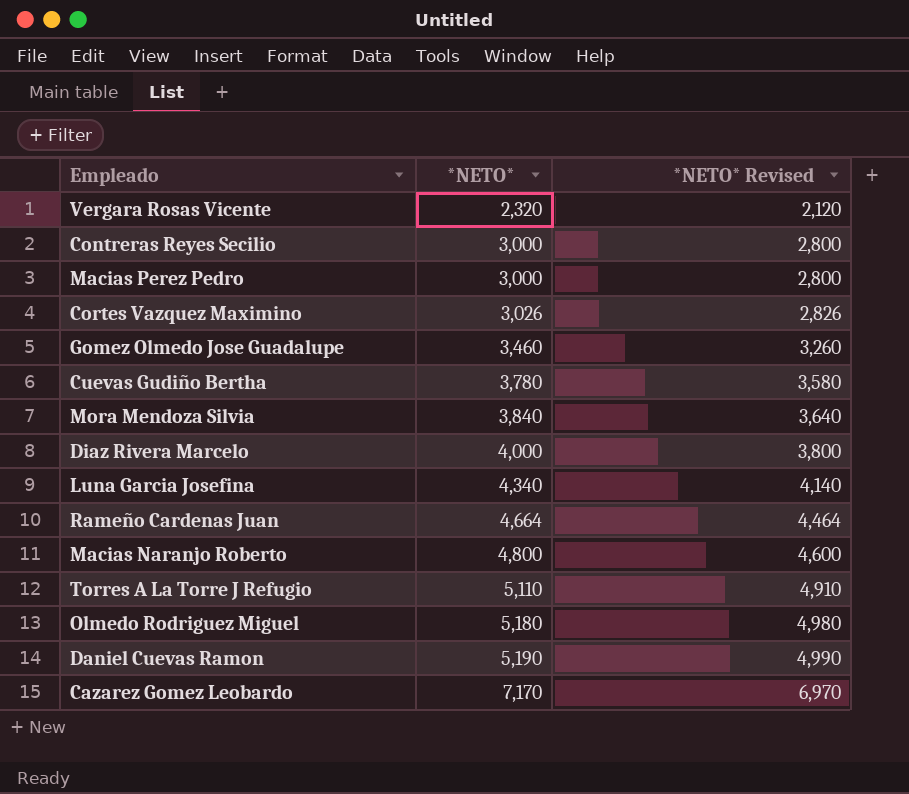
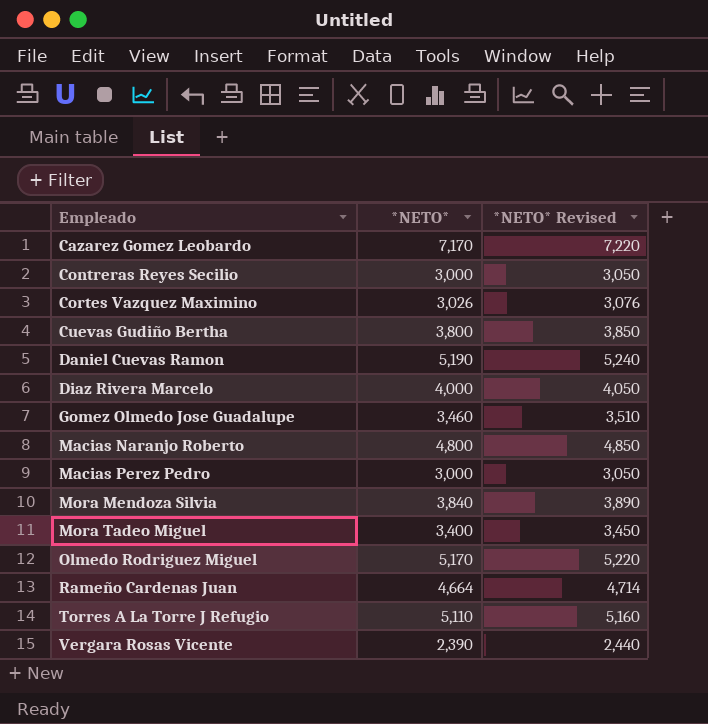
row order: *NETO* ascending -> Empleado ascending
column *NETO* Revised | formula: [*NETO*] - 200 -> [*NETO*] + 50
row Luna Garcia Josefina: 4,340 | 4,140 -> none
Cuevas Gudiño Bertha | *NETO*: 3,780 -> 3,800
row Mora Tadeo Miguel: none -> 3,400 | 3,450
Olmedo Rodriguez Miguel | *NETO*: 5,180 -> 5,170
Vergara Rosas Vicente | *NETO*: 2,320 -> 2,390

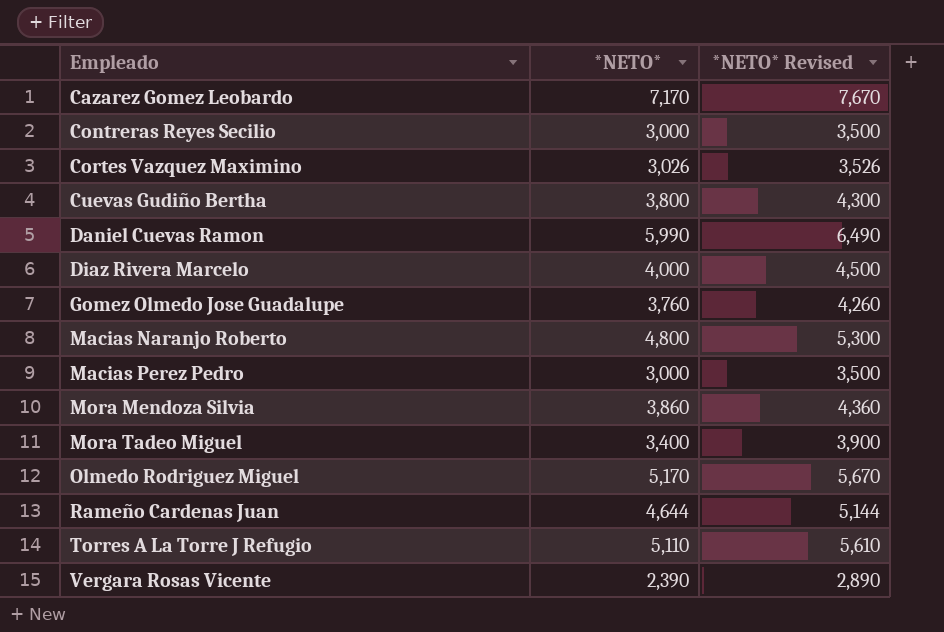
column *NETO* Revised | formula: [*NETO*] + 50 -> [*NETO*] + 500
Daniel Cuevas Ramon | *NETO*: 5,190 -> 5,990
Gomez Olmedo Jose Guadalupe | *NETO*: 3,460 -> 3,760
Mora Mendoza Silvia | *NETO*: 3,840 -> 3,860
Rameño Cardenas Juan | *NETO*: 4,664 -> 4,644

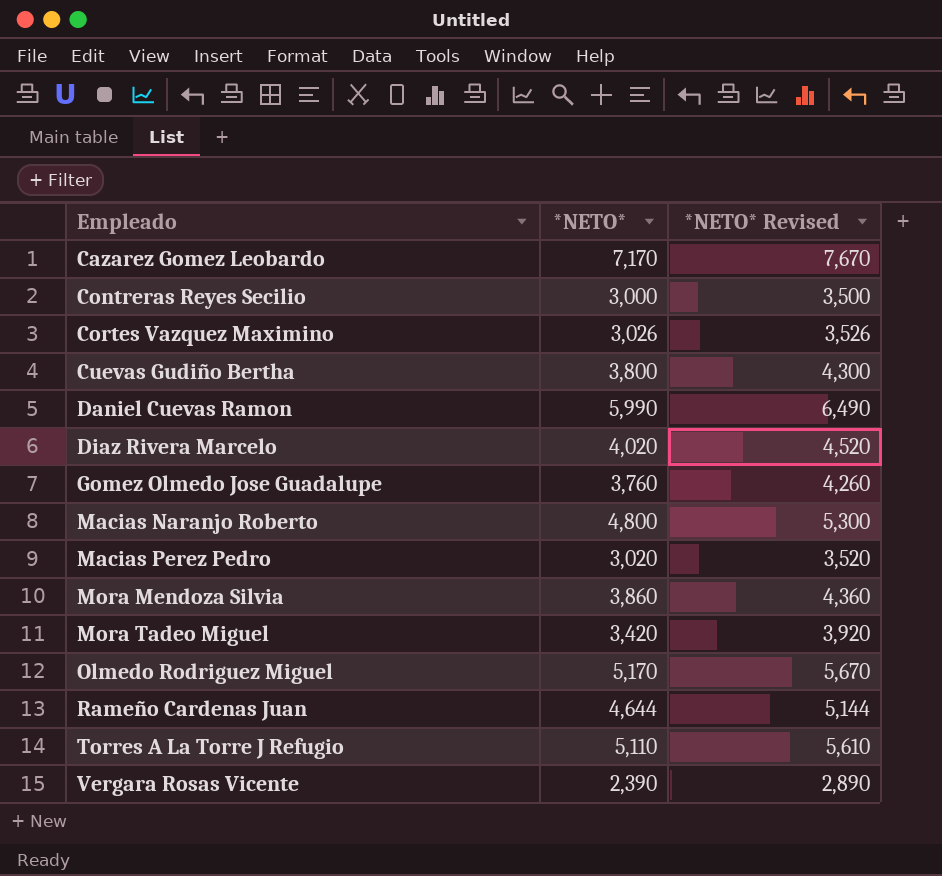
Diaz Rivera Marcelo | *NETO*: 4,000 -> 4,020
Diaz Rivera Marcelo | *NETO* Revised: 4,500 -> 4,520
Macias Perez Pedro | *NETO*: 3,000 -> 3,020
Macias Perez Pedro | *NETO* Revised: 3,500 -> 3,520
Mora Tadeo Miguel | *NETO*: 3,400 -> 3,420
Mora Tadeo Miguel | *NETO* Revised: 3,900 -> 3,920

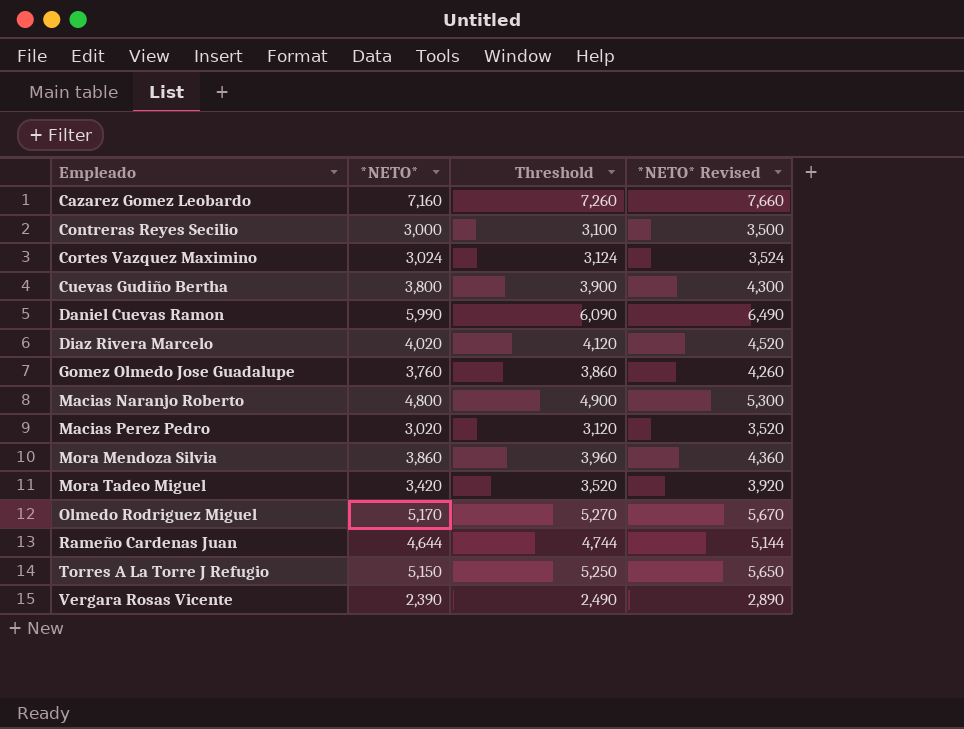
column Threshold | formula: none -> [*NETO*] + 100
Cazarez Gomez Leobardo | *NETO*: 7,170 -> 7,160
Cazarez Gomez Leobardo | *NETO* Revised: 7,670 -> 7,660
Cortes Vazquez Maximino | *NETO*: 3,026 -> 3,024
Cortes Vazquez Maximino | *NETO* Revised: 3,526 -> 3,524
Torres A La Torre J Refugio | *NETO*: 5,110 -> 5,150
Torres A La Torre J Refugio | *NETO* Revised: 5,610 -> 5,650

